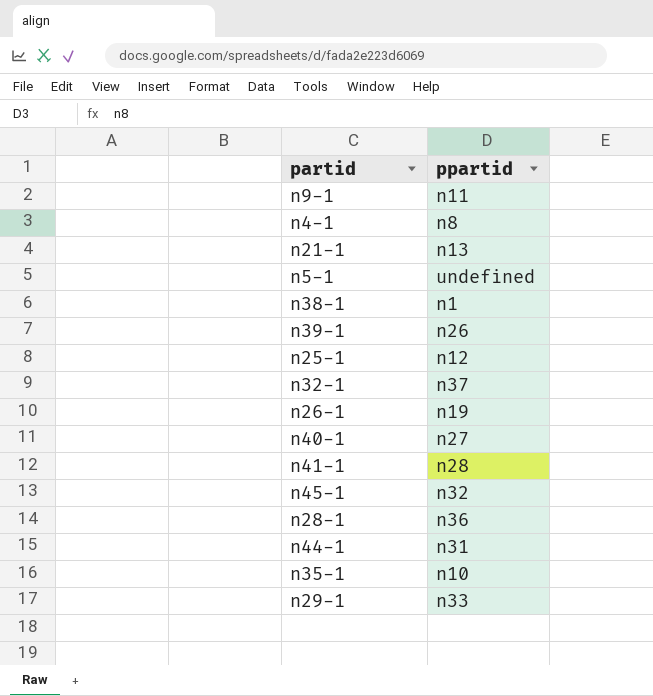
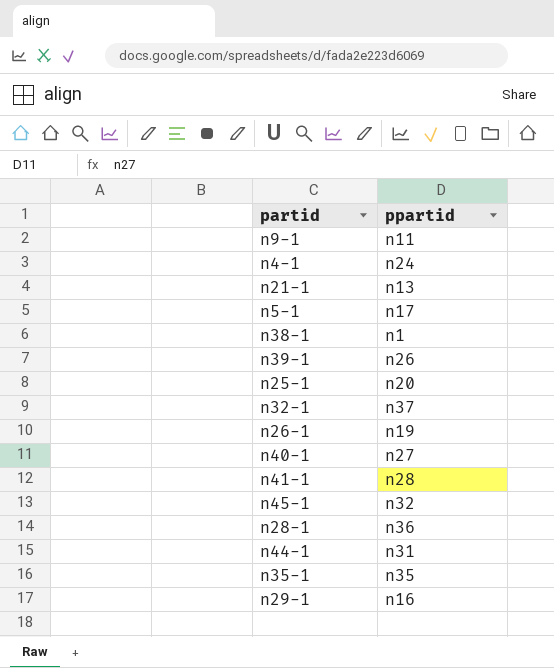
n4-1 | ppartid: n8 -> n24
n5-1 | ppartid: undefined -> n17
n25-1 | ppartid: n12 -> n20
n35-1 | ppartid: n10 -> n35
n29-1 | ppartid: n33 -> n16

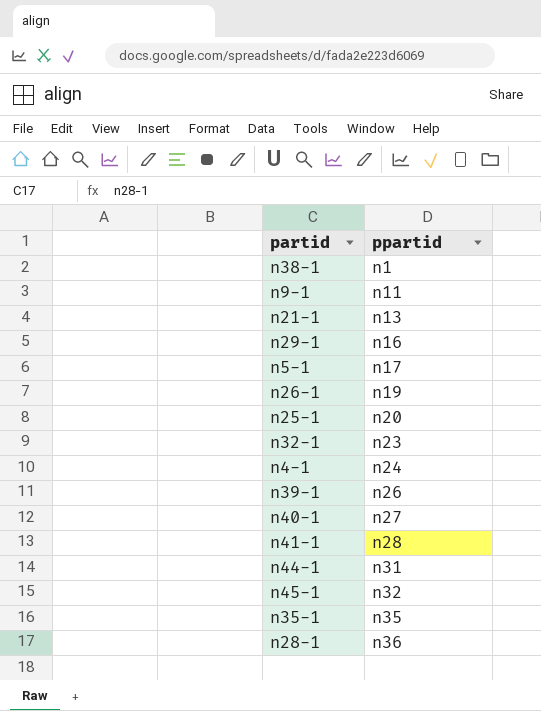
row order: none -> ppartid ascending
n32-1 | ppartid: n37 -> n23

